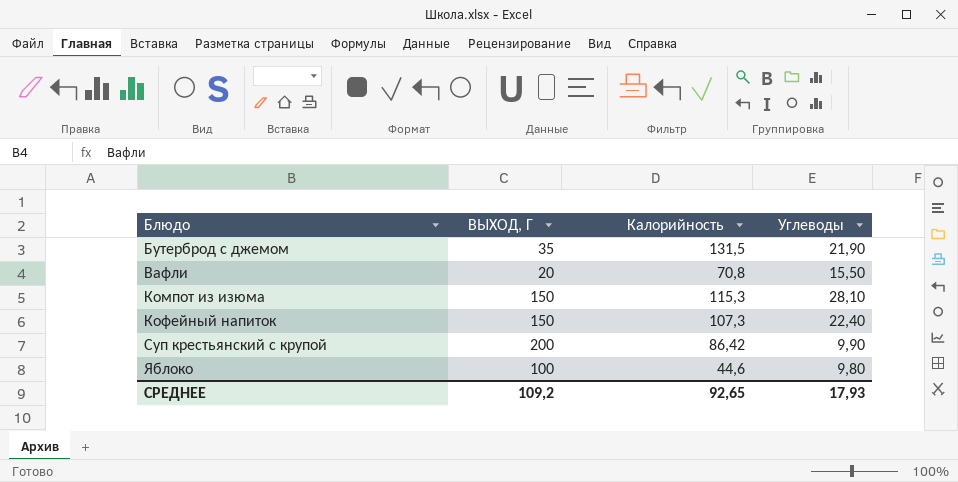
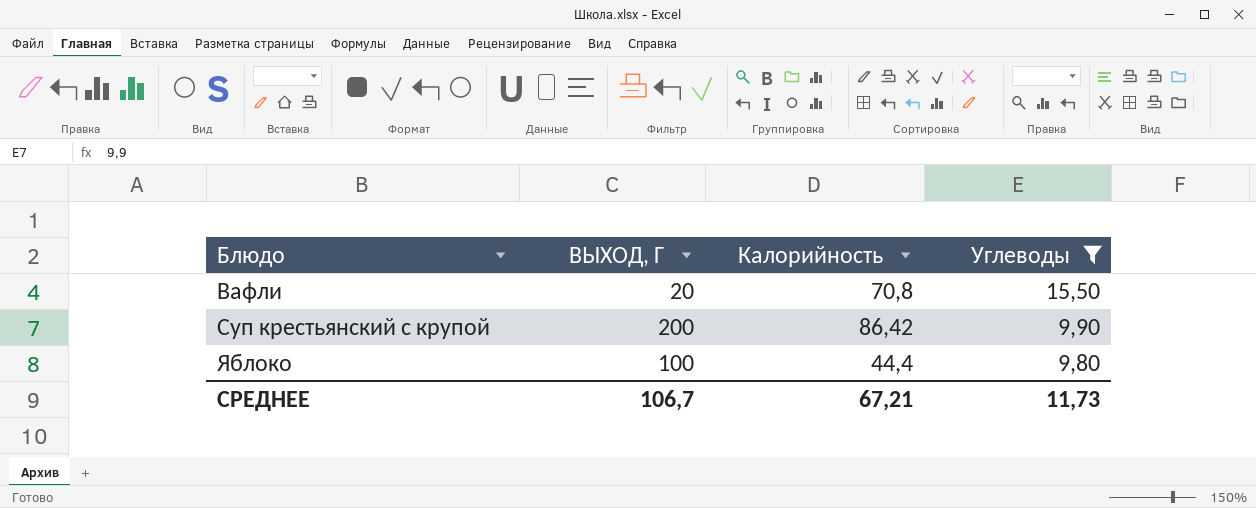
filter: none -> Углеводы <= 15,50
Яблоко | Калорийность: 44,6 -> 44,4
СРЕДНЕЕ | ВЫХОД, Г: 109,2 -> 106,7
СРЕДНЕЕ | Калорийность: 92,65 -> 67,21
СРЕДНЕЕ | Углеводы: 17,93 -> 11,73

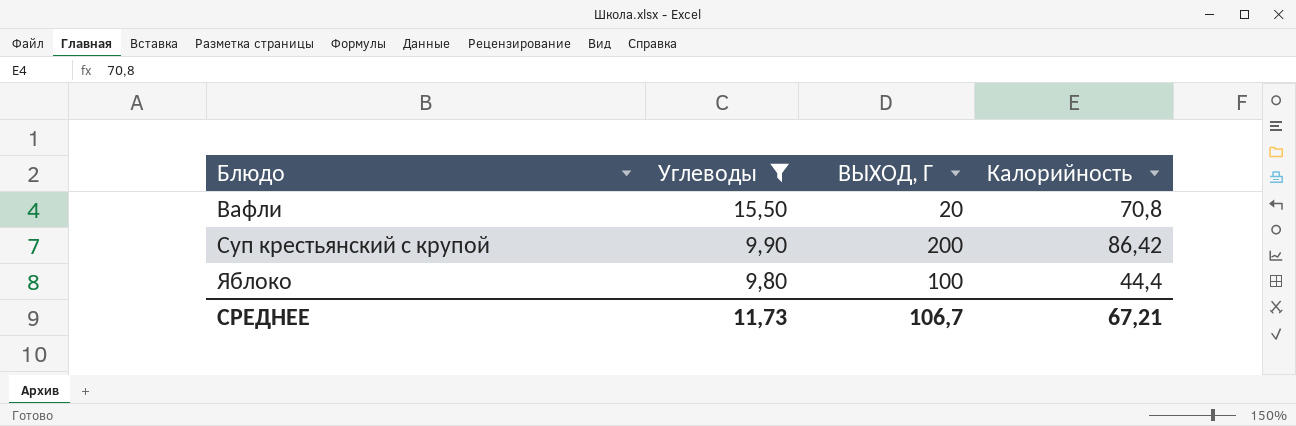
column Углеводы | position: 4 -> 2

